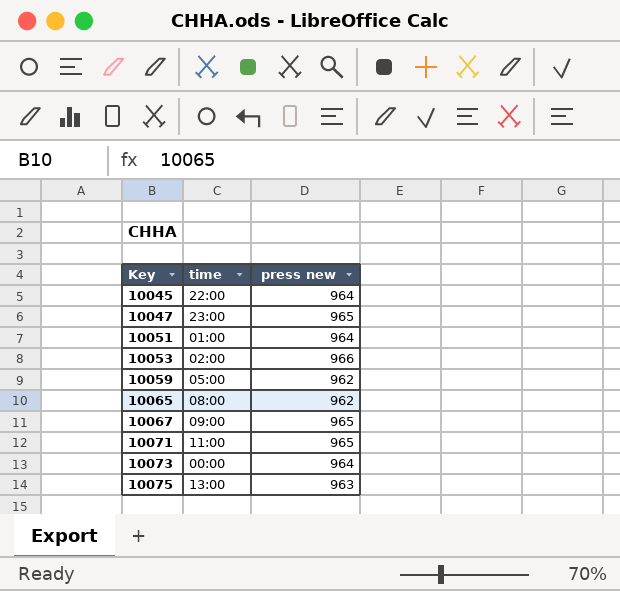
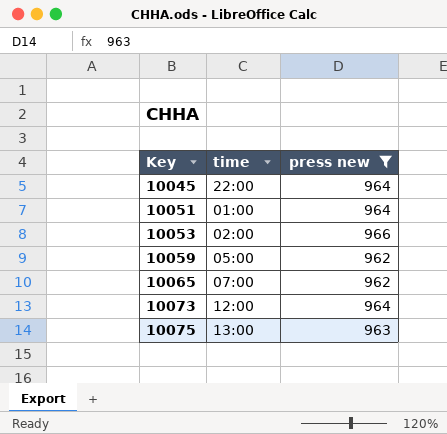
filter: none -> press new != 965
10065 | time: 08:00 -> 07:00
10073 | time: 00:00 -> 12:00

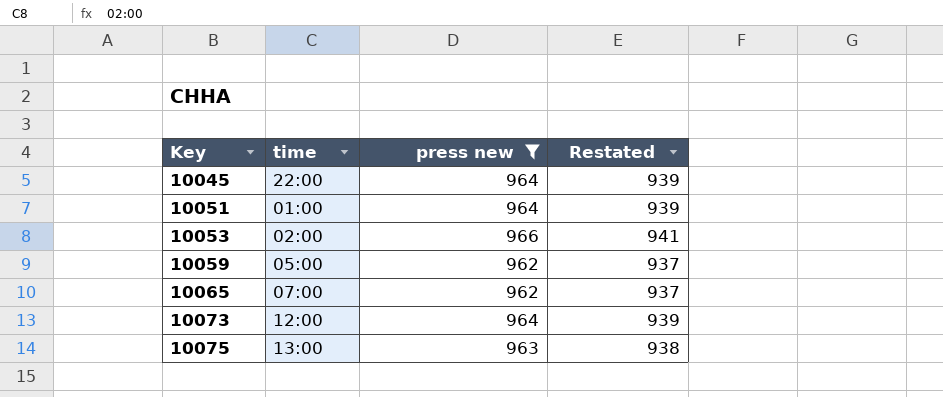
column Restated | formula: none -> [press new] - 25

